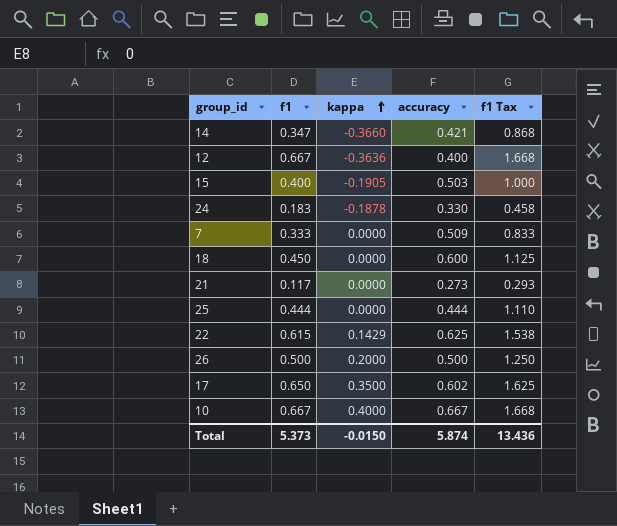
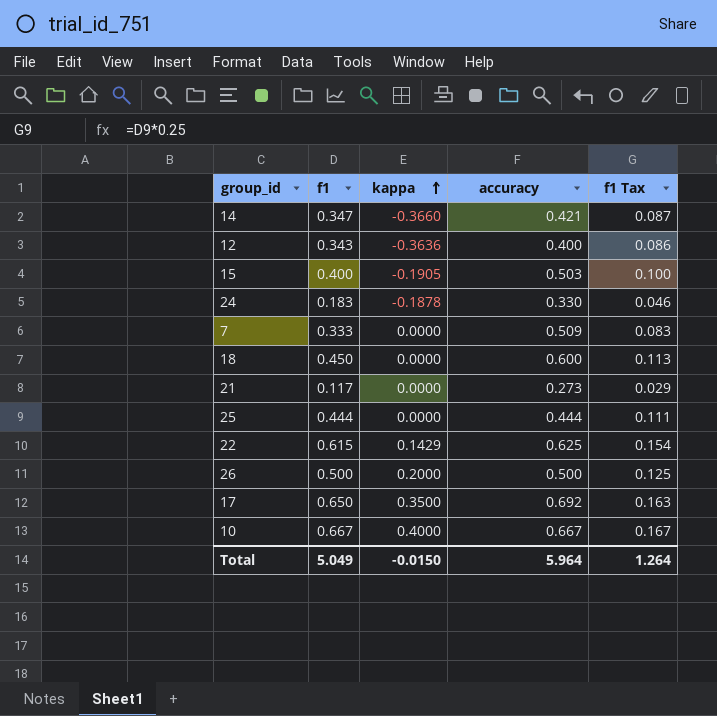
column f1 Tax | formula: [f1] * 2.5 -> [f1] * 0.25
12 | f1: 0.667 -> 0.343
17 | accuracy: 0.602 -> 0.692
Total | f1: 5.373 -> 5.049
Total | accuracy: 5.874 -> 5.964
Total | f1 Tax: 13.436 -> 1.264

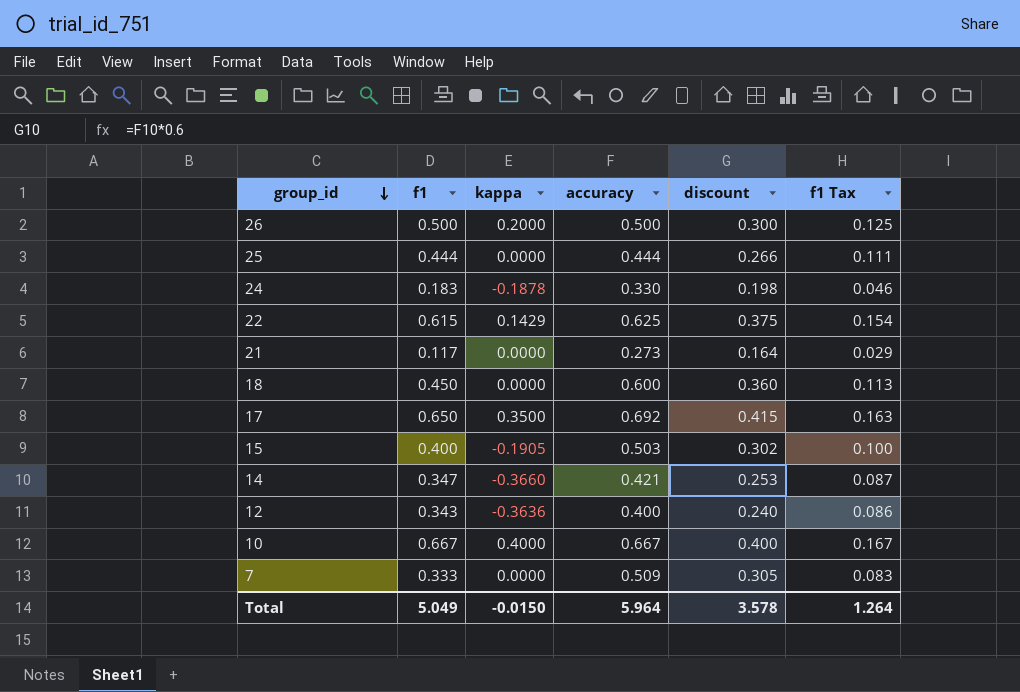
row order: kappa ascending -> group_id descending
column discount | formula: none -> [accuracy] * 0.6

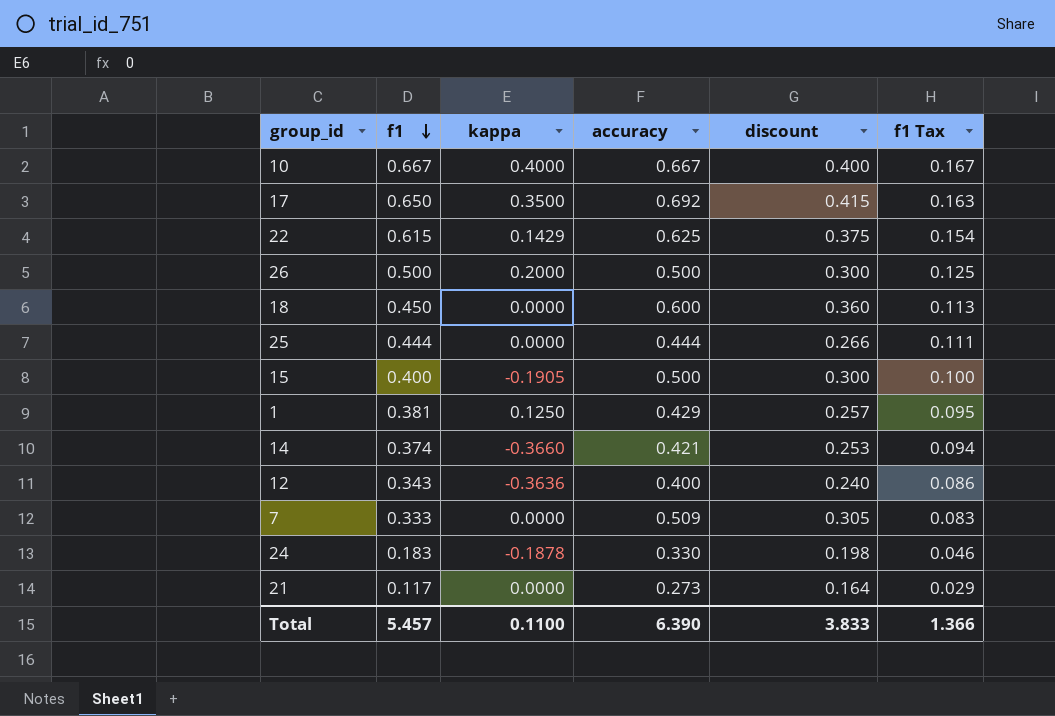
row order: group_id descending -> f1 descending
15 | accuracy: 0.503 -> 0.500
15 | discount: 0.302 -> 0.300
row 1: none -> 0.381 | 0.1250 | 0.429 | 0.257 | 0.095
14 | f1: 0.347 -> 0.374
14 | f1 Tax: 0.087 -> 0.094
Total | f1: 5.049 -> 5.457
Total | kappa: -0.0150 -> 0.1100
Total | accuracy: 5.964 -> 6.390
Total | discount: 3.578 -> 3.833
Total | f1 Tax: 1.264 -> 1.366

